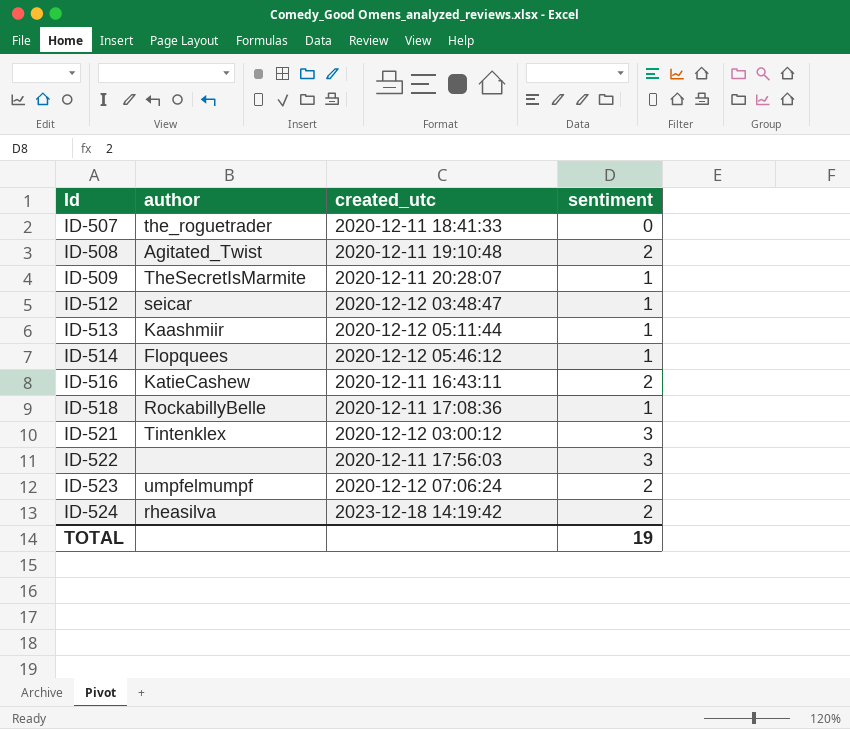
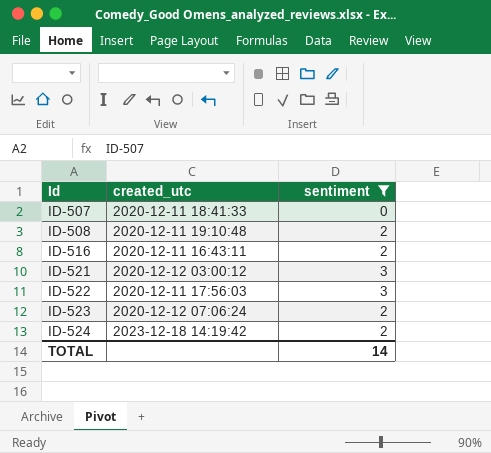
filter: none -> sentiment != 1
column author | position: 2 -> none
TOTAL | sentiment: 19 -> 14

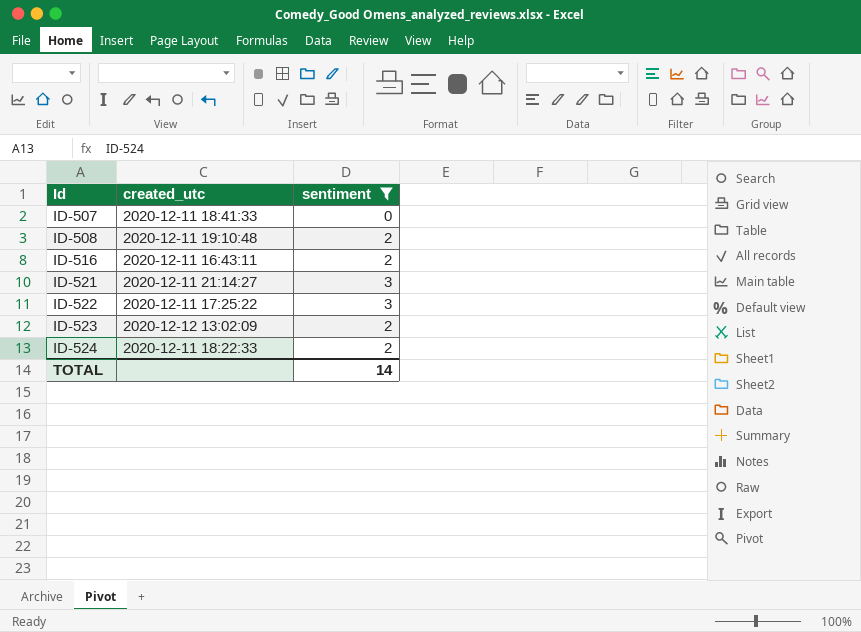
ID-521 | created_utc: 2020-12-12 03:00:12 -> 2020-12-11 21:14:27
ID-522 | created_utc: 2020-12-11 17:56:03 -> 2020-12-11 17:25:22
ID-523 | created_utc: 2020-12-12 07:06:24 -> 2020-12-12 13:02:09
ID-524 | created_utc: 2023-12-18 14:19:42 -> 2020-12-11 18:22:33

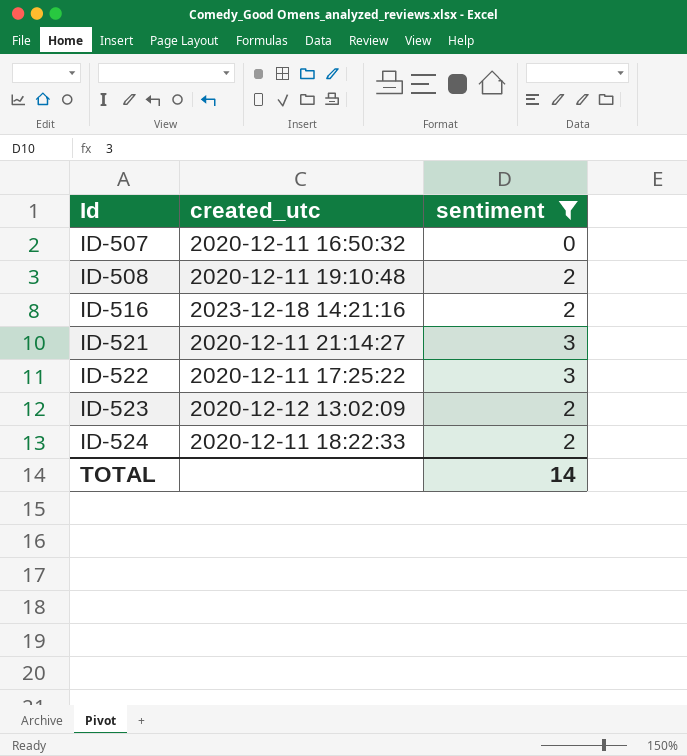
ID-507 | created_utc: 2020-12-11 18:41:33 -> 2020-12-11 16:50:32
ID-516 | created_utc: 2020-12-11 16:43:11 -> 2023-12-18 14:21:16

